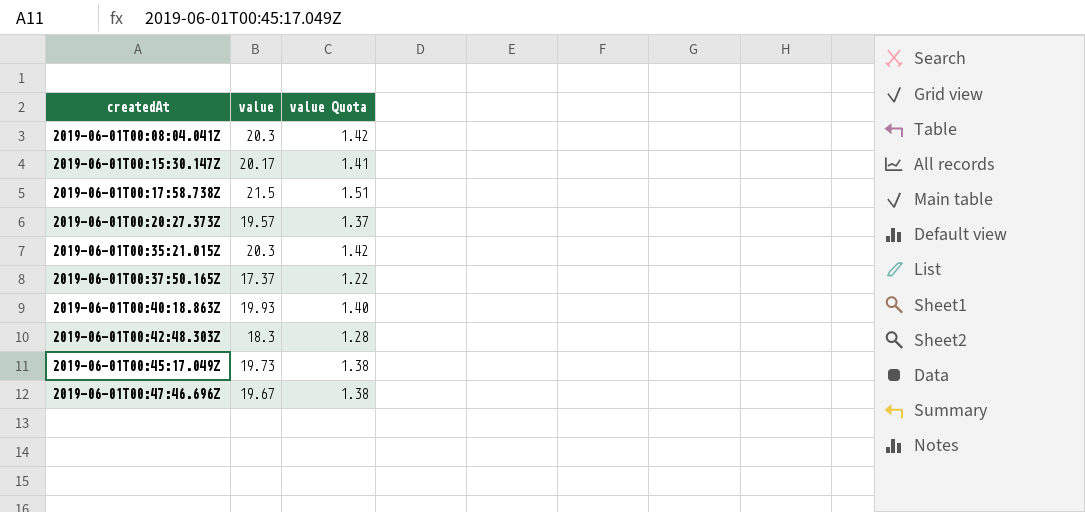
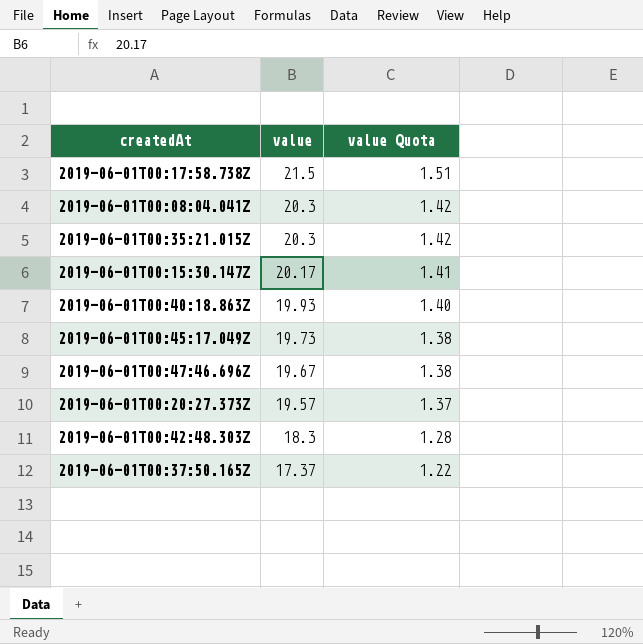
row order: createdAt ascending -> value descending

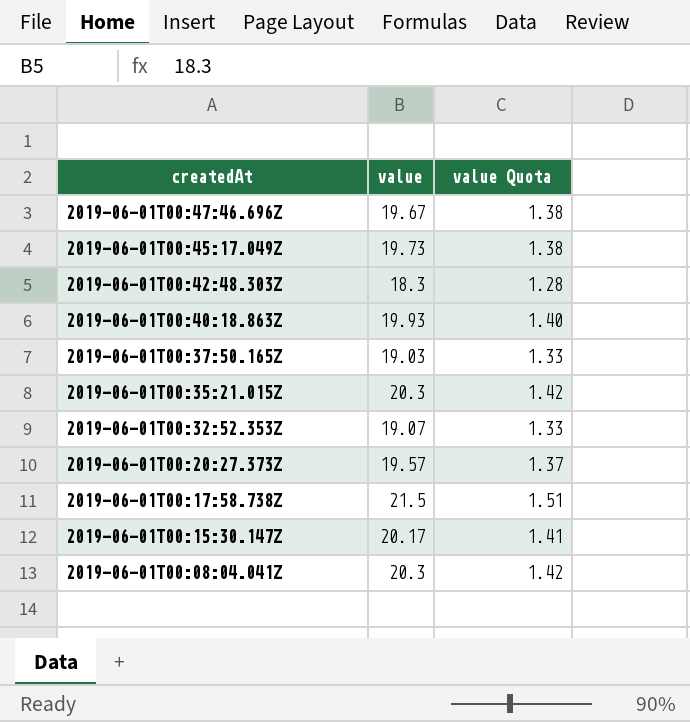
row order: value descending -> createdAt descending
2019-06-01T00:37:50.165Z | value: 17.37 -> 19.03
2019-06-01T00:37:50.165Z | value Quota: 1.22 -> 1.33
row 2019-06-01T00:32:52.353Z: none -> 19.07 | 1.33

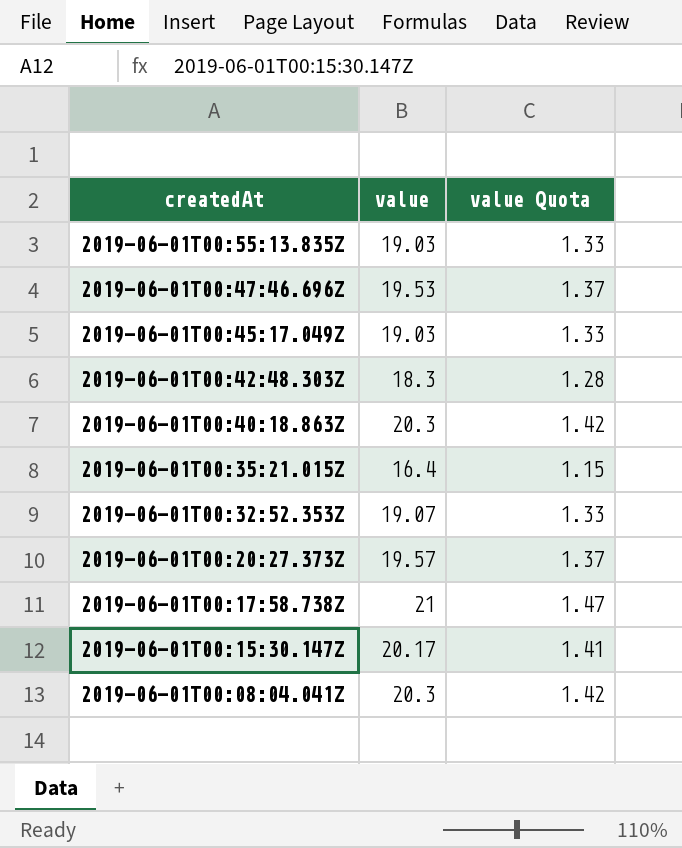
row 2019-06-01T00:37:50.165Z: 19.03 | 1.33 -> none
row 2019-06-01T00:55:13.835Z: none -> 19.03 | 1.33
2019-06-01T00:47:46.696Z | value: 19.67 -> 19.53
2019-06-01T00:47:46.696Z | value Quota: 1.38 -> 1.37
2019-06-01T00:45:17.049Z | value: 19.73 -> 19.03
2019-06-01T00:45:17.049Z | value Quota: 1.38 -> 1.33
2019-06-01T00:40:18.863Z | value: 19.93 -> 20.3
2019-06-01T00:40:18.863Z | value Quota: 1.40 -> 1.42
2019-06-01T00:35:21.015Z | value: 20.3 -> 16.4
2019-06-01T00:35:21.015Z | value Quota: 1.42 -> 1.15
2019-06-01T00:17:58.738Z | value: 21.5 -> 21
2019-06-01T00:17:58.738Z | value Quota: 1.51 -> 1.47

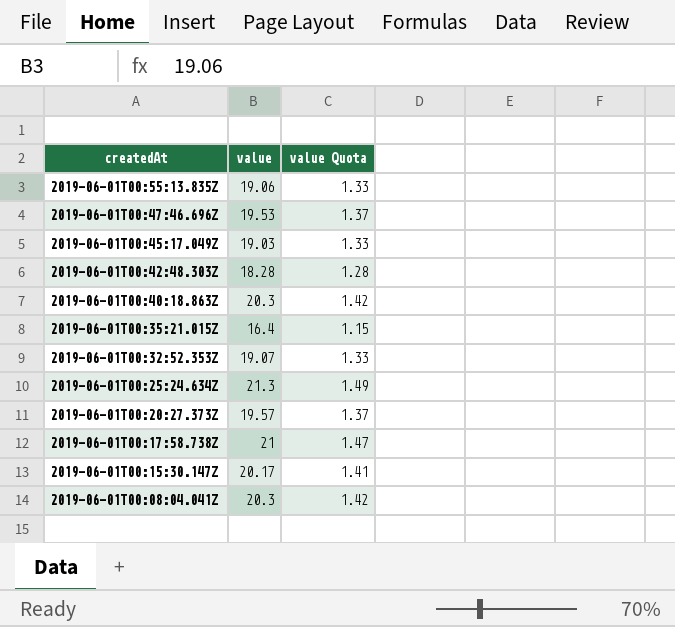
2019-06-01T00:55:13.835Z | value: 19.03 -> 19.06
2019-06-01T00:42:48.303Z | value: 18.3 -> 18.28
row 2019-06-01T00:25:24.634Z: none -> 21.3 | 1.49

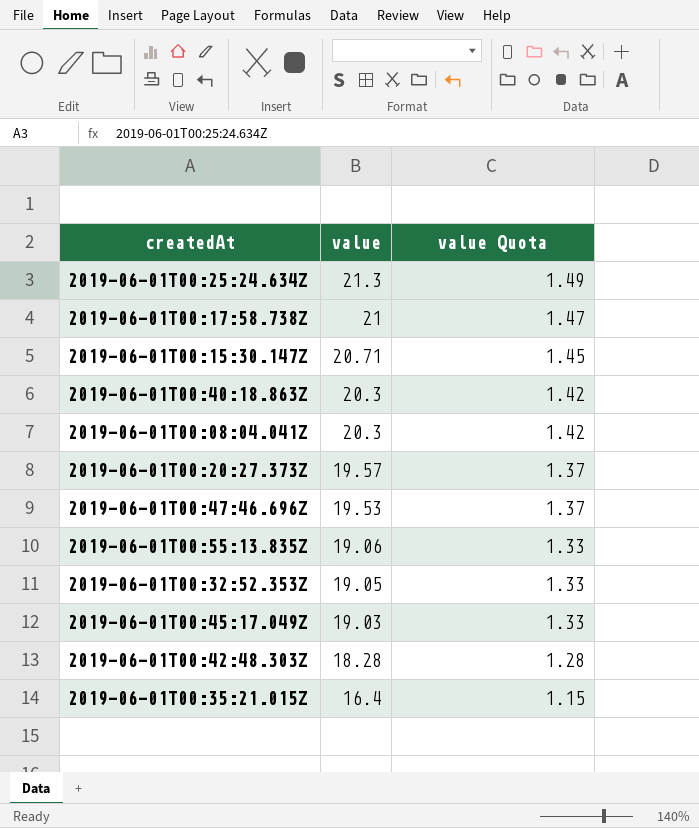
row order: createdAt descending -> value descending
2019-06-01T00:15:30.147Z | value: 20.17 -> 20.71
2019-06-01T00:15:30.147Z | value Quota: 1.41 -> 1.45
2019-06-01T00:32:52.353Z | value: 19.07 -> 19.05

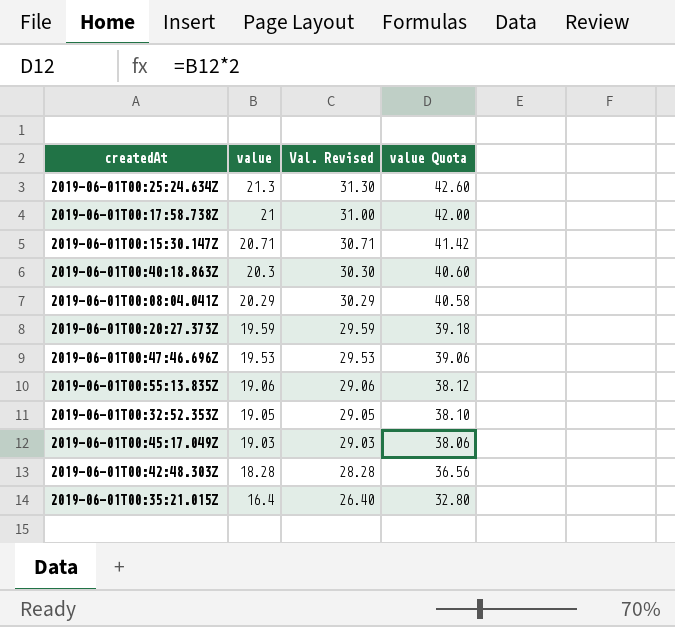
column Val. Revised | formula: none -> [value] + 10
column value Quota | formula: [value] * 0.07 -> [value] * 2
2019-06-01T00:08:04.041Z | value: 20.3 -> 20.29
2019-06-01T00:20:27.373Z | value: 19.57 -> 19.59

